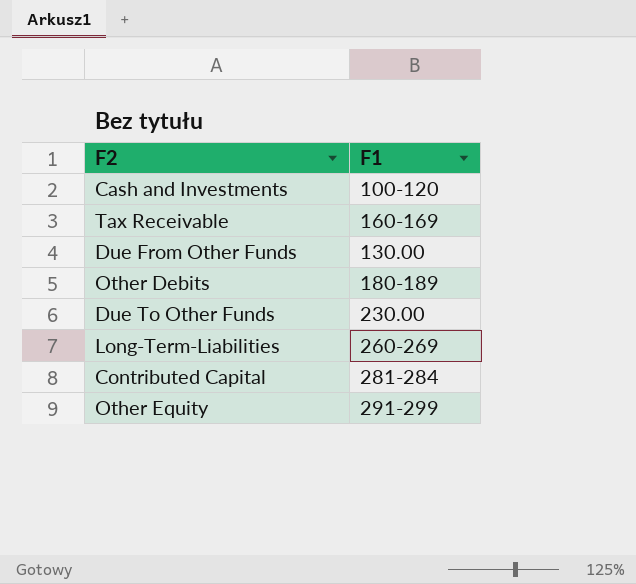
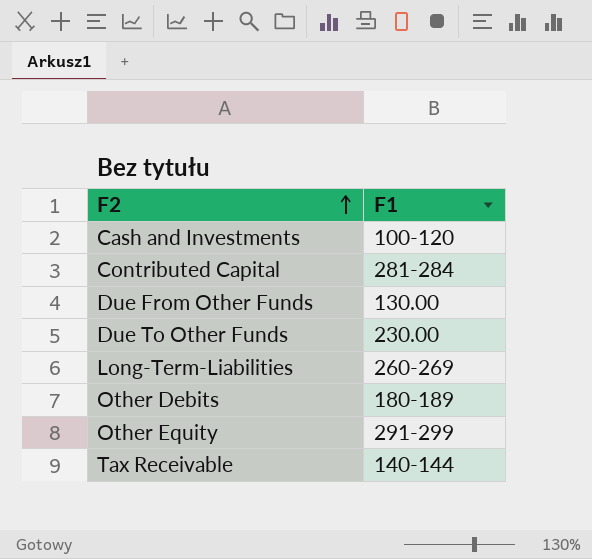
row order: none -> F2 ascending
Tax Receivable | F1: 160-169 -> 140-144

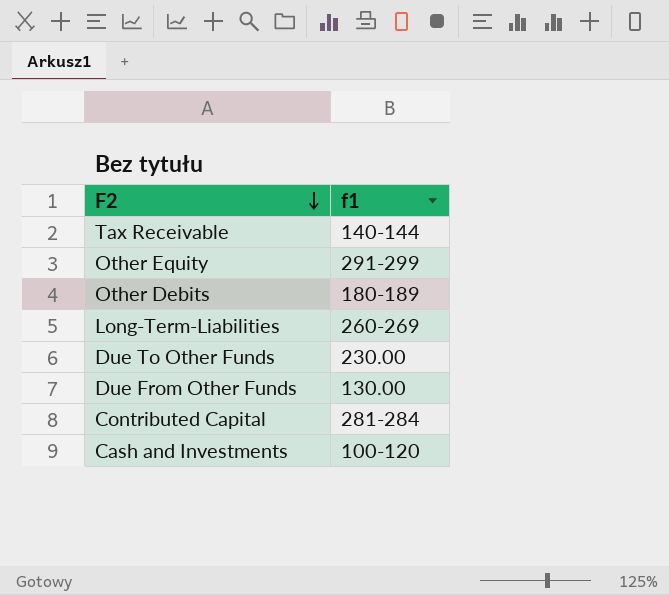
row order: F2 ascending -> F2 descending
column name: F1 -> f1

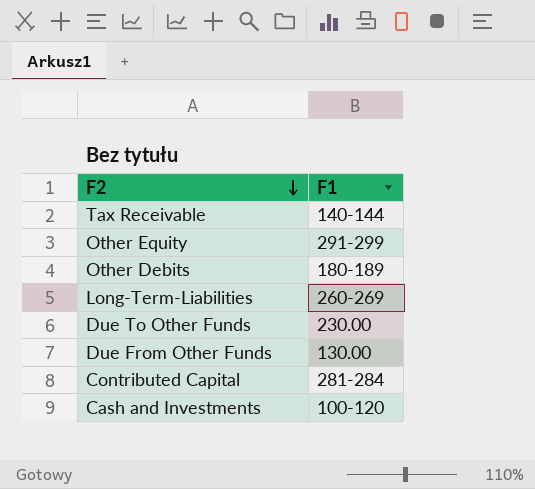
column name: f1 -> F1

